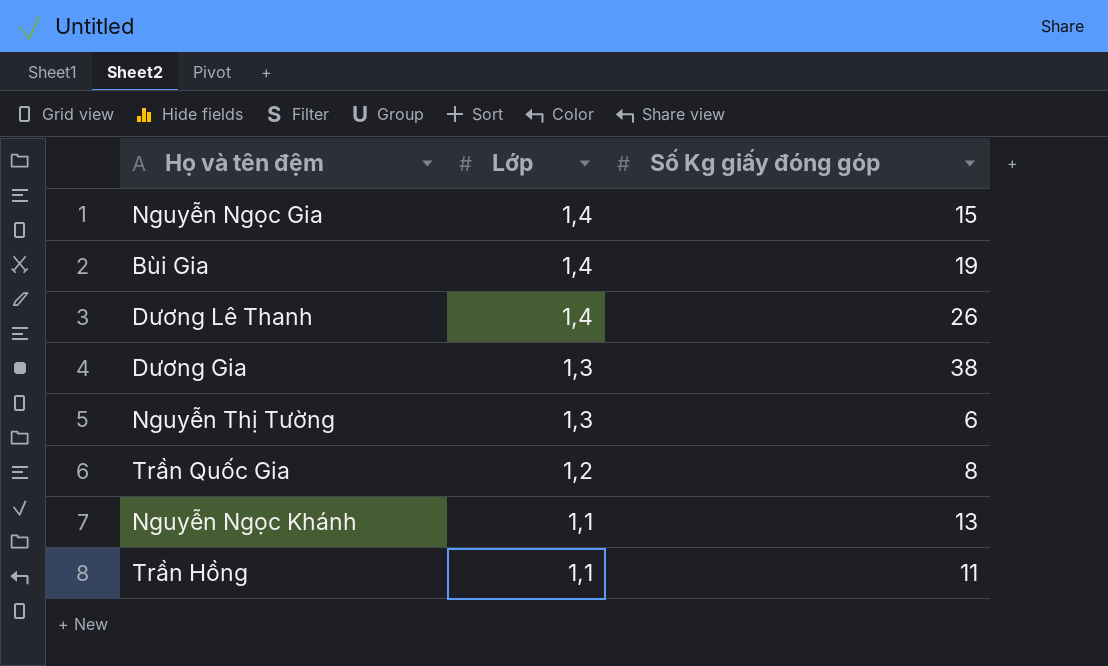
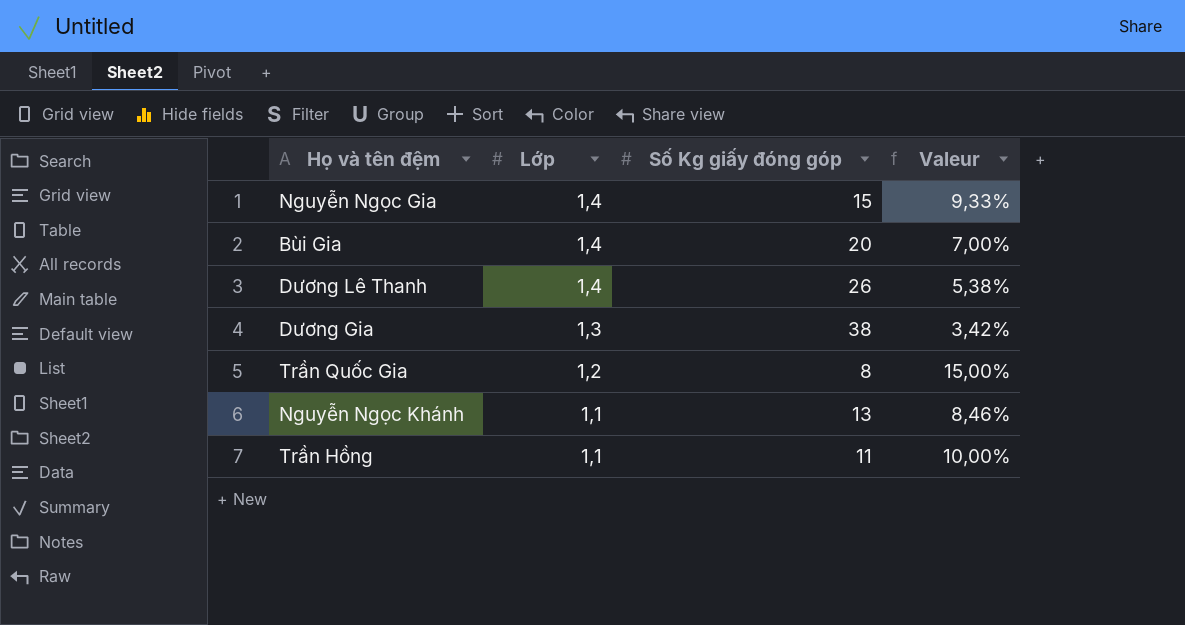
column Valeur | formula: none -> [Lớp] / [Số Kg giấy đóng góp]
row Nguyễn Thị Tường: 1,3 | 6 -> none
Bùi Gia | Số Kg giấy đóng góp: 19 -> 20

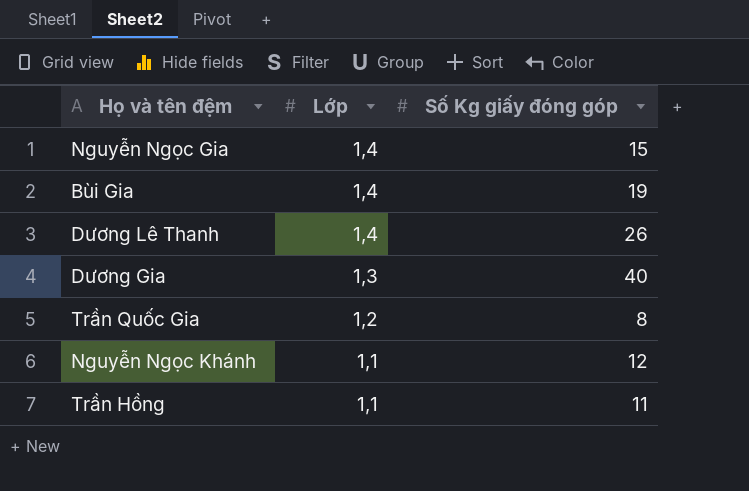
column Valeur | formula: [Lớp] / [Số Kg giấy đóng góp] -> none
Bùi Gia | Số Kg giấy đóng góp: 20 -> 19
Dương Gia | Số Kg giấy đóng góp: 38 -> 40
Nguyễn Ngọc Khánh | Số Kg giấy đóng góp: 13 -> 12

